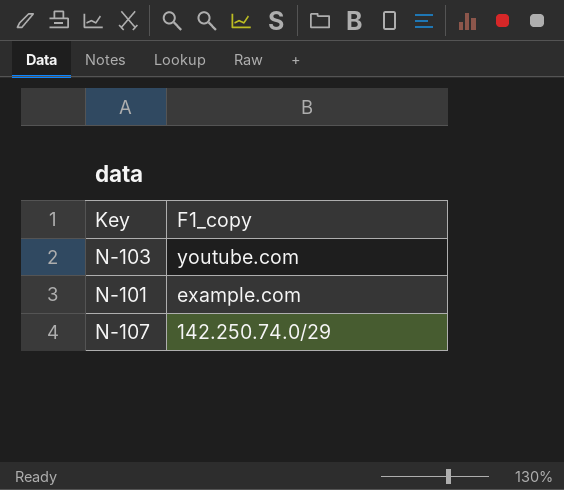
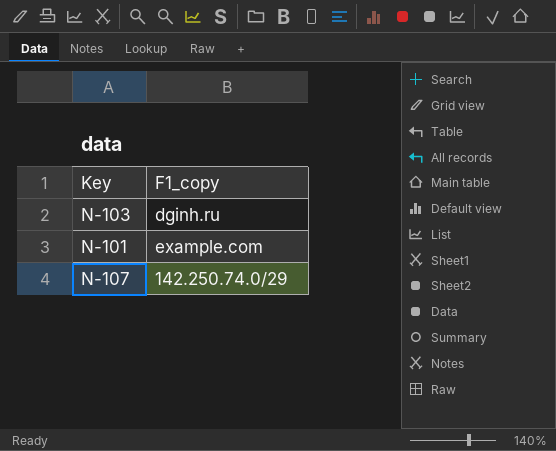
N-103 | F1_copy: youtube.com -> dginh.ru

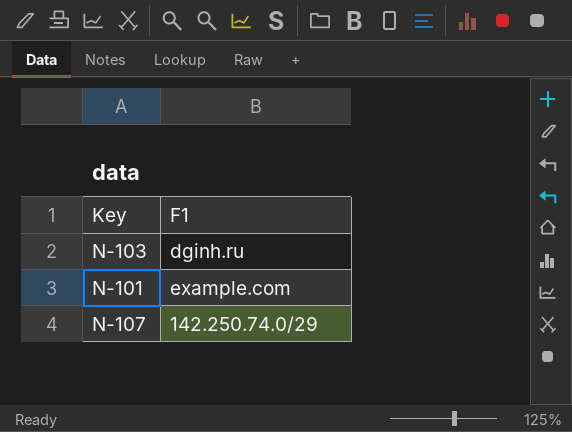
column name: F1_copy -> F1

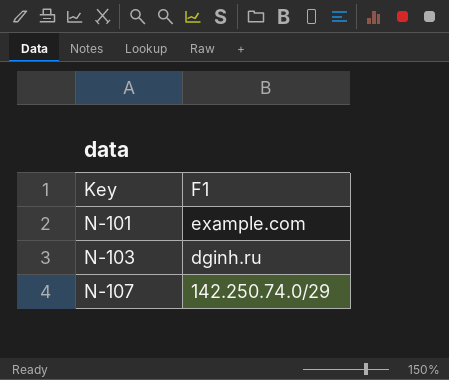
row order: none -> Key ascending

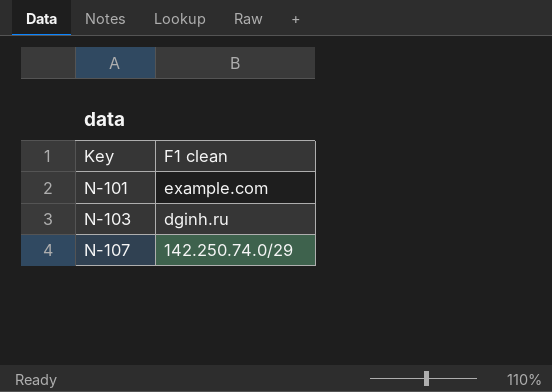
column name: F1 -> F1 clean

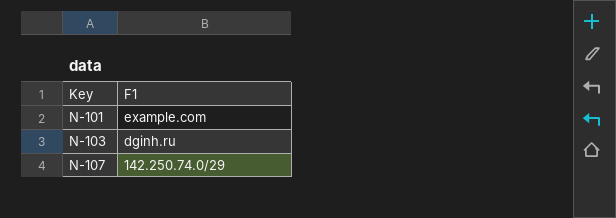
column name: F1 clean -> F1

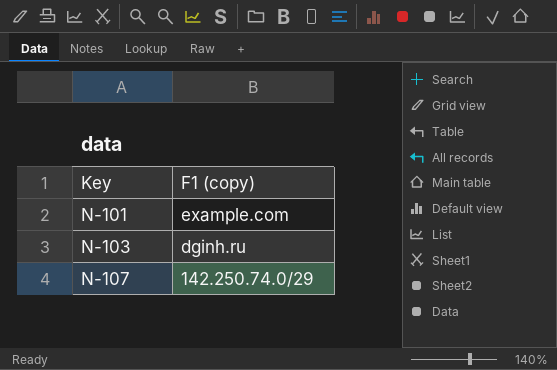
column name: F1 -> F1 (copy)

